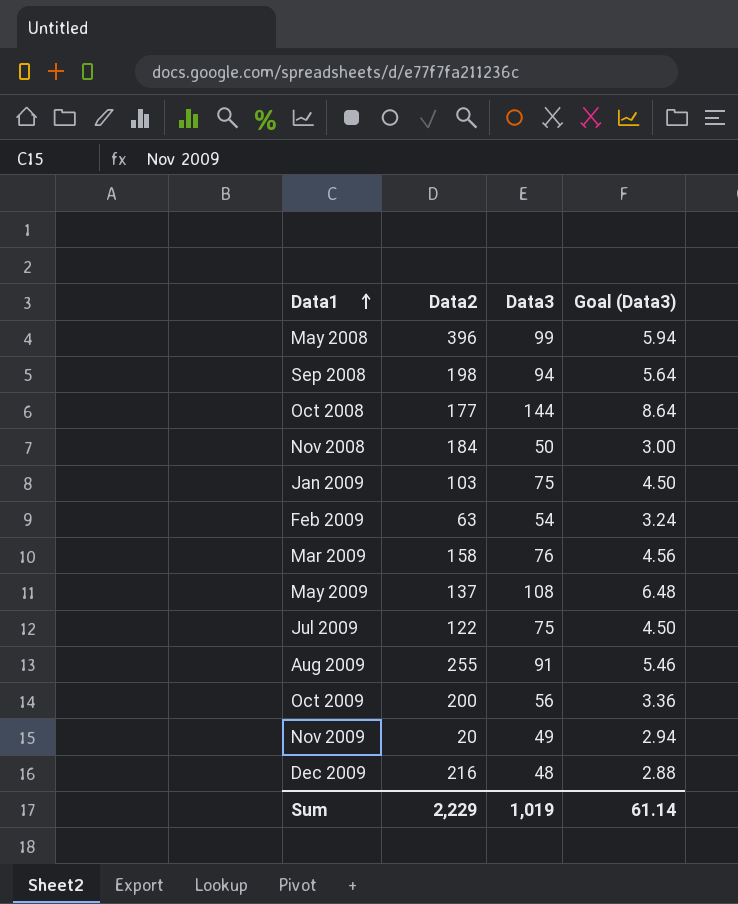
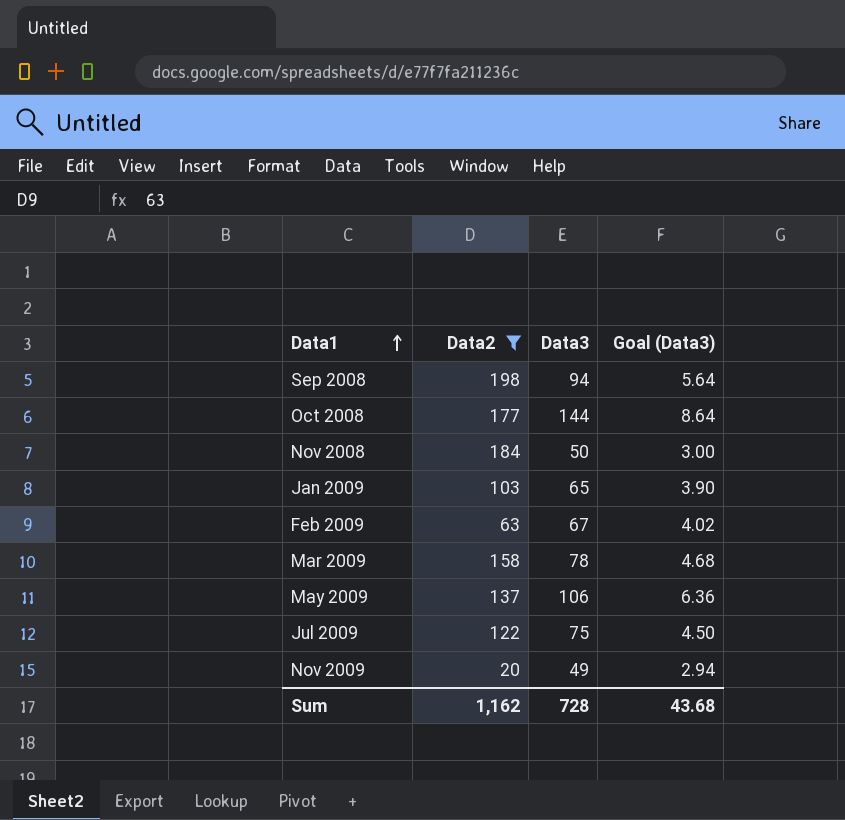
filter: none -> Data2 <= 198
Jan 2009 | Data3: 75 -> 65
Jan 2009 | Goal (Data3): 4.50 -> 3.90
Feb 2009 | Data3: 54 -> 67
Feb 2009 | Goal (Data3): 3.24 -> 4.02
Mar 2009 | Data3: 76 -> 78
Mar 2009 | Goal (Data3): 4.56 -> 4.68
May 2009 | Data3: 108 -> 106
May 2009 | Goal (Data3): 6.48 -> 6.36
Sum | Data2: 2,229 -> 1,162
Sum | Data3: 1,019 -> 728
Sum | Goal (Data3): 61.14 -> 43.68

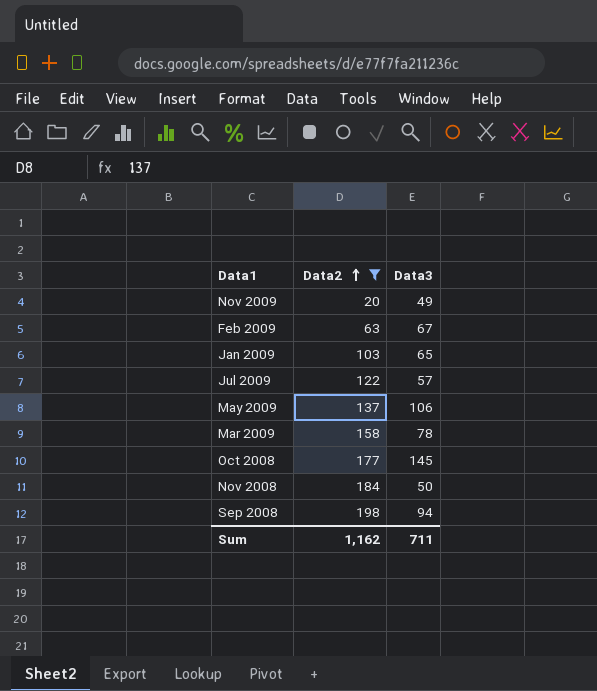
row order: Data1 ascending -> Data2 ascending
column Goal (Data3) | formula: [Data3] * 0.06 -> none
Jul 2009 | Data3: 75 -> 57
Oct 2008 | Data3: 144 -> 145
Sum | Data3: 728 -> 711

